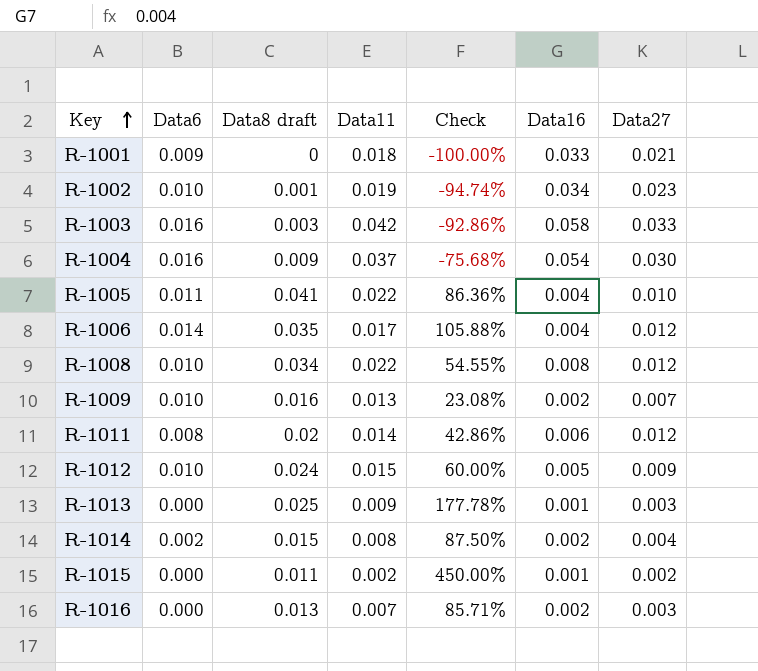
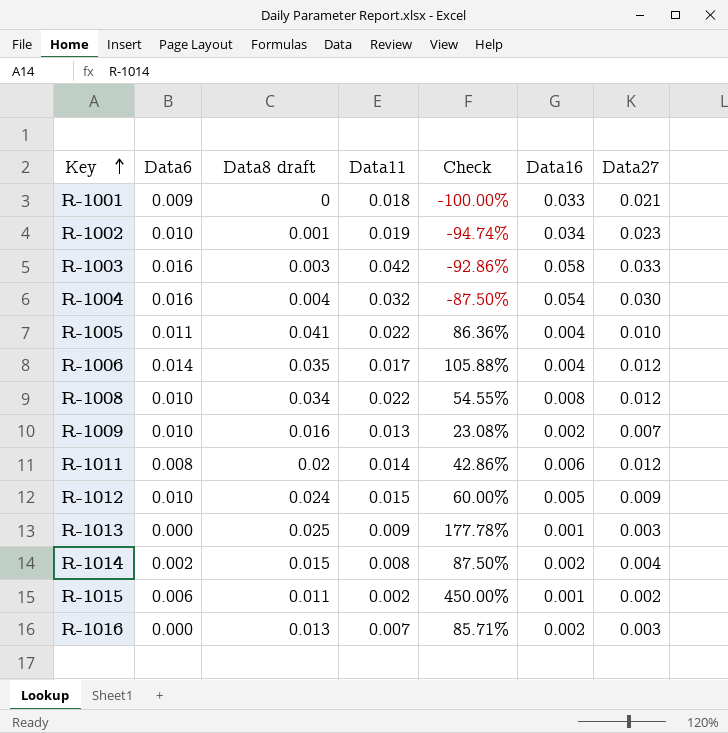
R-1004 | Data8 draft: 0.009 -> 0.004
R-1004 | Data11: 0.037 -> 0.032
R-1004 | Check: -75.68% -> -87.50%
R-1015 | Data6: 0.000 -> 0.006

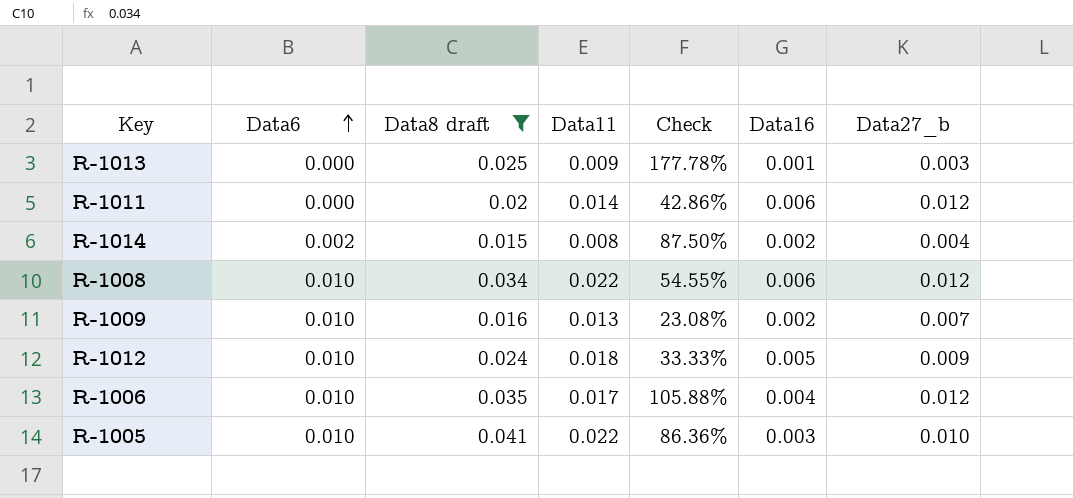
filter: none -> Data8 draft >= 0.015
row order: Key ascending -> Data6 ascending
column name: Data27 -> Data27_b
R-1011 | Data6: 0.008 -> 0.000
R-1008 | Data16: 0.008 -> 0.006
R-1012 | Data11: 0.015 -> 0.018
R-1012 | Check: 60.00% -> 33.33%
R-1006 | Data6: 0.014 -> 0.010
R-1005 | Data6: 0.011 -> 0.010
R-1005 | Data16: 0.004 -> 0.003

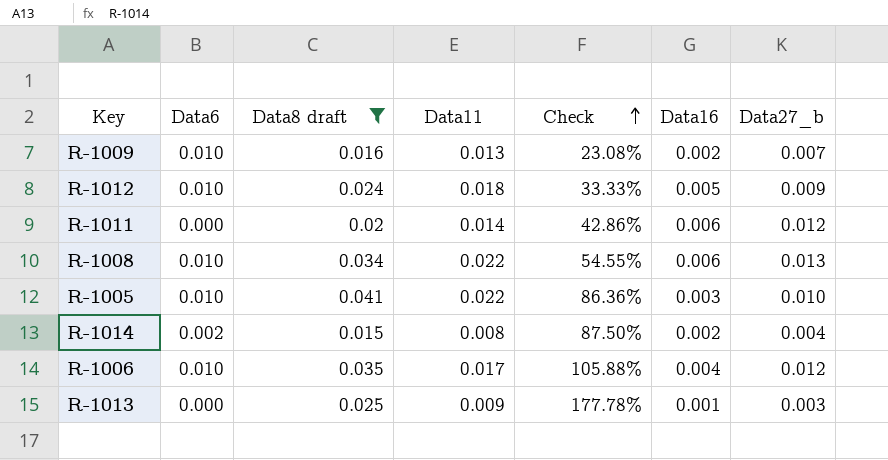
row order: Data6 ascending -> Check ascending
R-1008 | Data27_b: 0.012 -> 0.013

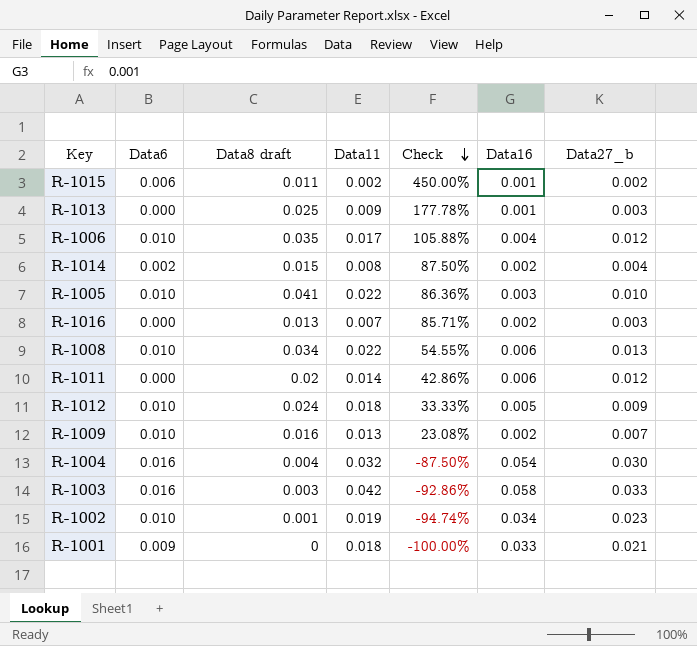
filter: Data8 draft >= 0.015 -> none
row order: Check ascending -> Check descending

